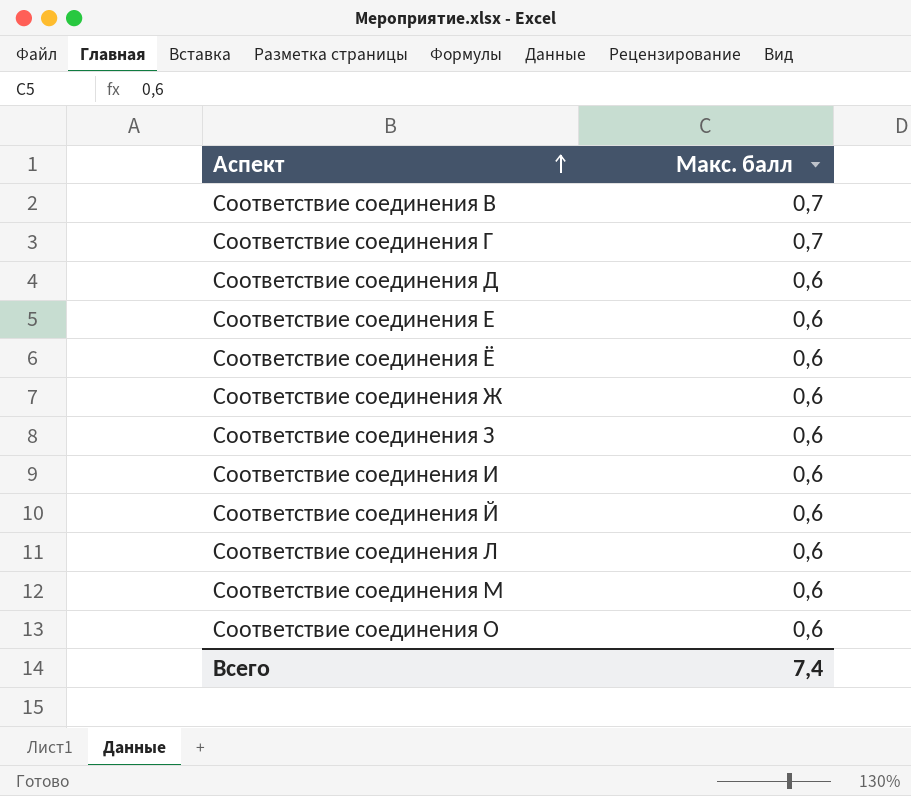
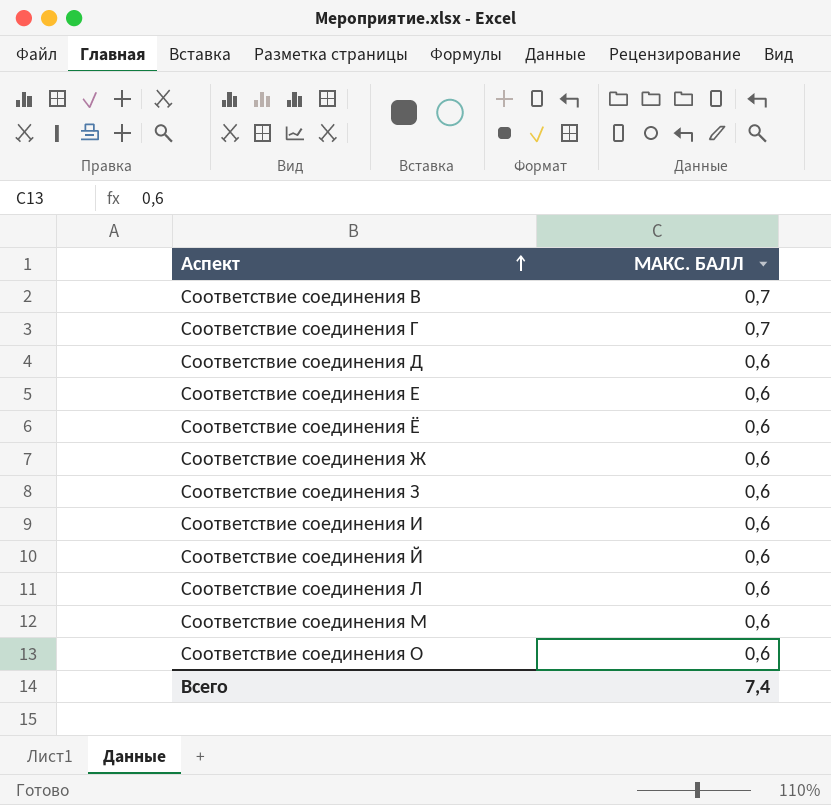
column name: Макс. балл -> МАКС. БАЛЛ

